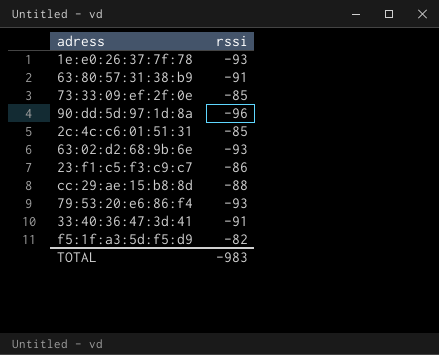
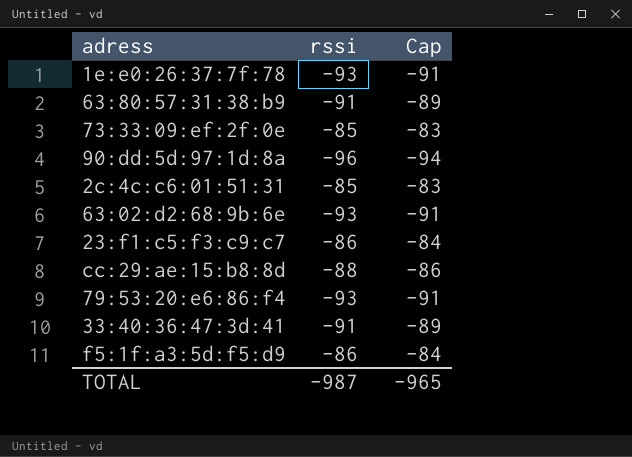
column Cap | formula: none -> [rssi] + 2
f5:1f:a3:5d:f5:d9 | rssi: -82 -> -86
TOTAL | rssi: -983 -> -987

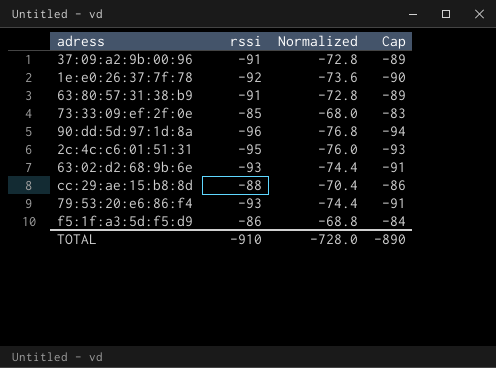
column Normalized | formula: none -> [rssi] * 0.8
row 23:f1:c5:f3:c9:c7: -86 | -84 -> none
row 33:40:36:47:3d:41: -91 | -89 -> none
row 37:09:a2:9b:00:96: none -> -91 | -72.8 | -89
1e:e0:26:37:7f:78 | rssi: -93 -> -92
1e:e0:26:37:7f:78 | Cap: -91 -> -90
2c:4c:c6:01:51:31 | rssi: -85 -> -95
2c:4c:c6:01:51:31 | Cap: -83 -> -93
TOTAL | rssi: -987 -> -910
TOTAL | Cap: -965 -> -890

